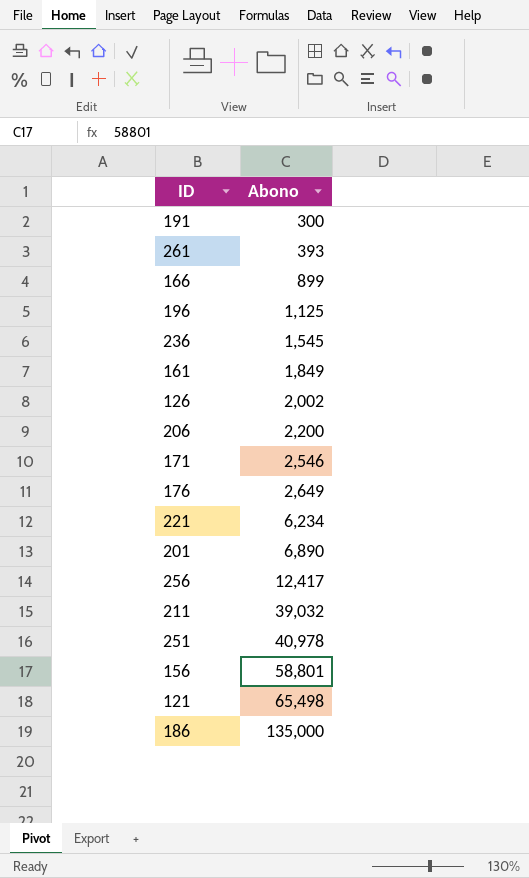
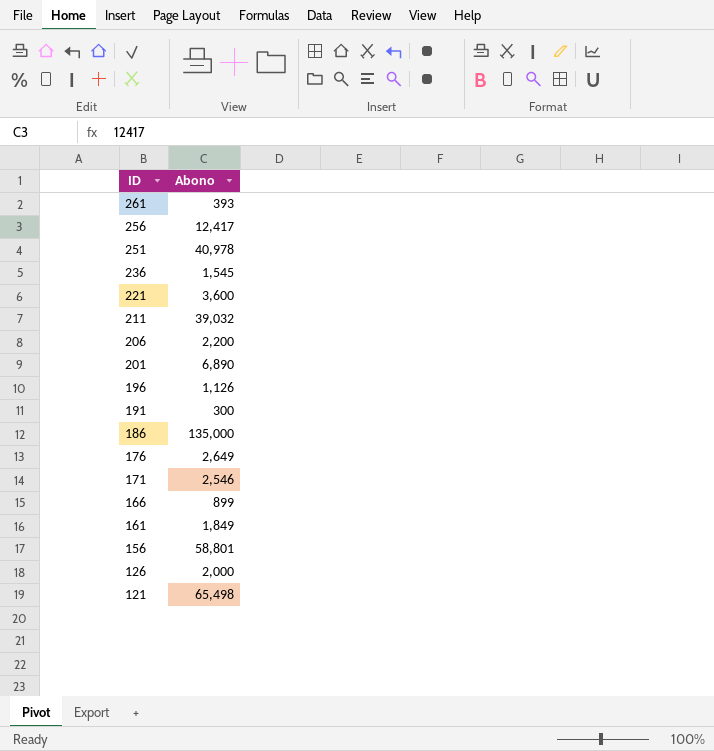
row order: Abono ascending -> ID descending
221 | Abono: 6,234 -> 3,600
196 | Abono: 1,125 -> 1,126
126 | Abono: 2,002 -> 2,000

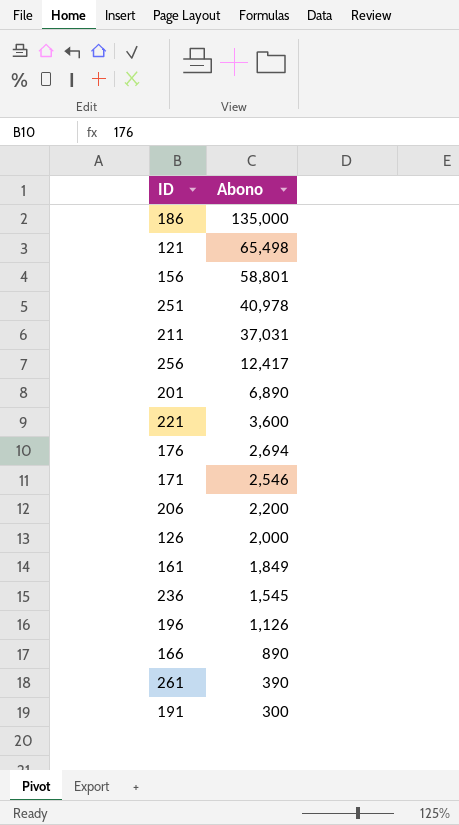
row order: ID descending -> Abono descending
211 | Abono: 39,032 -> 37,031
176 | Abono: 2,649 -> 2,694
166 | Abono: 899 -> 890
261 | Abono: 393 -> 390

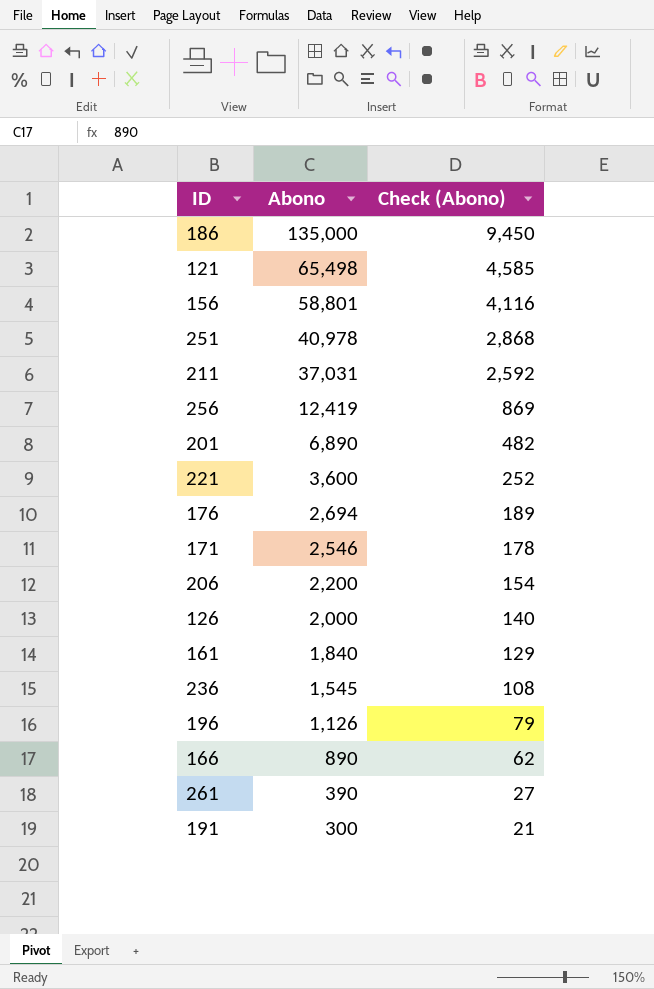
column Check (Abono) | formula: none -> [Abono] * 0.07
256 | Abono: 12,417 -> 12,419
161 | Abono: 1,849 -> 1,840

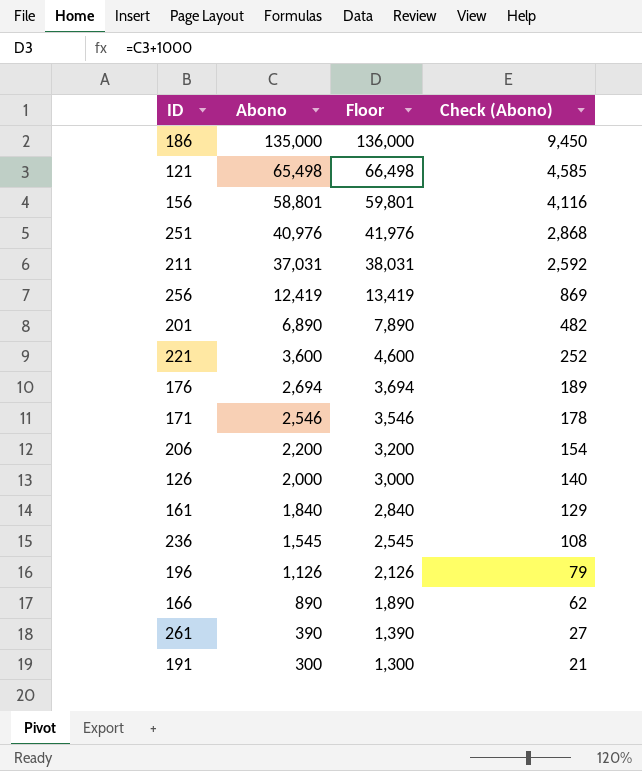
column Floor | formula: none -> [Abono] + 1000
251 | Abono: 40,978 -> 40,976

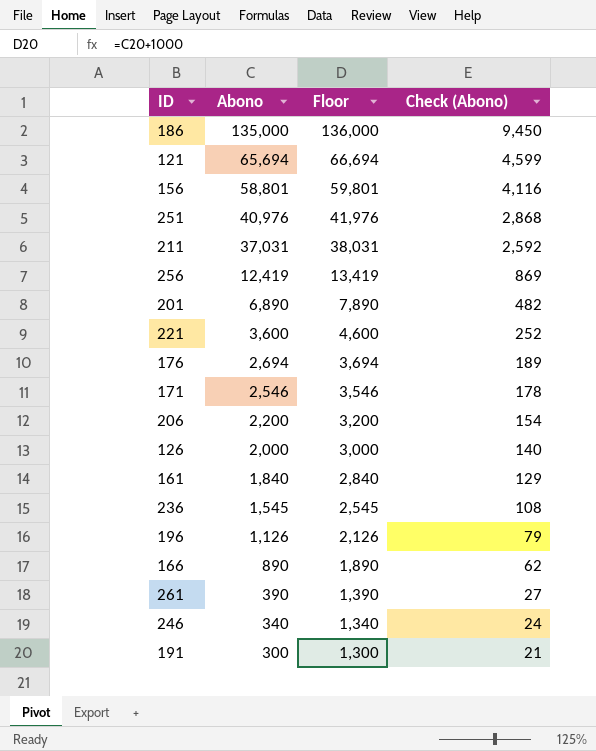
121 | Abono: 65,498 -> 65,694
121 | Floor: 66,498 -> 66,694
121 | Check (Abono): 4,585 -> 4,599
row 246: none -> 340 | 1,340 | 24

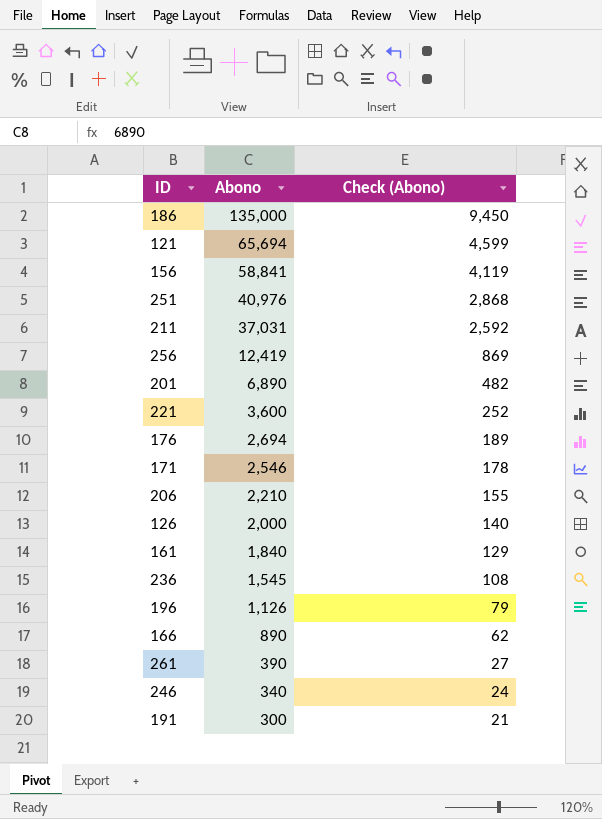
column Floor | formula: [Abono] + 1000 -> none
156 | Abono: 58,801 -> 58,841
156 | Check (Abono): 4,116 -> 4,119
206 | Abono: 2,200 -> 2,210
206 | Check (Abono): 154 -> 155

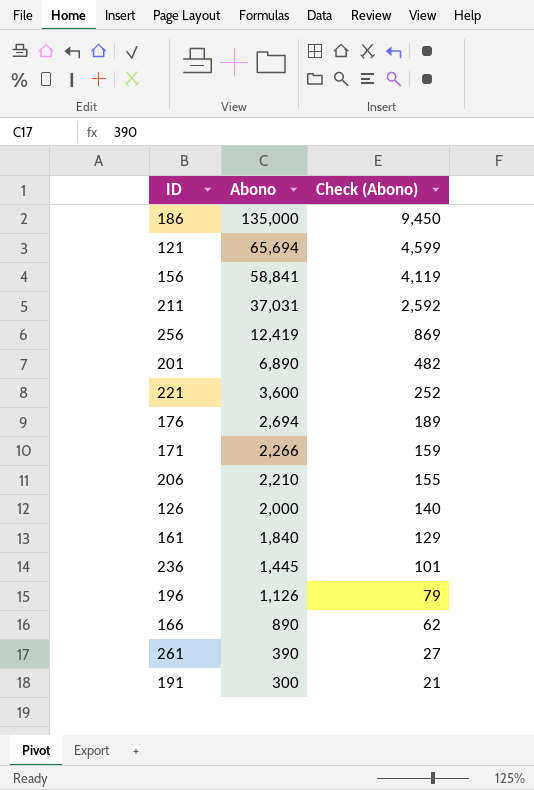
row 251: 40,976 | 2,868 -> none
row 246: 340 | 24 -> none
171 | Abono: 2,546 -> 2,266
171 | Check (Abono): 178 -> 159
236 | Abono: 1,545 -> 1,445
236 | Check (Abono): 108 -> 101

